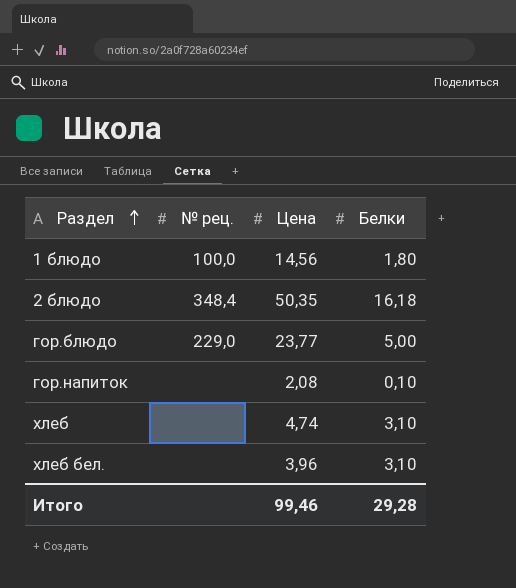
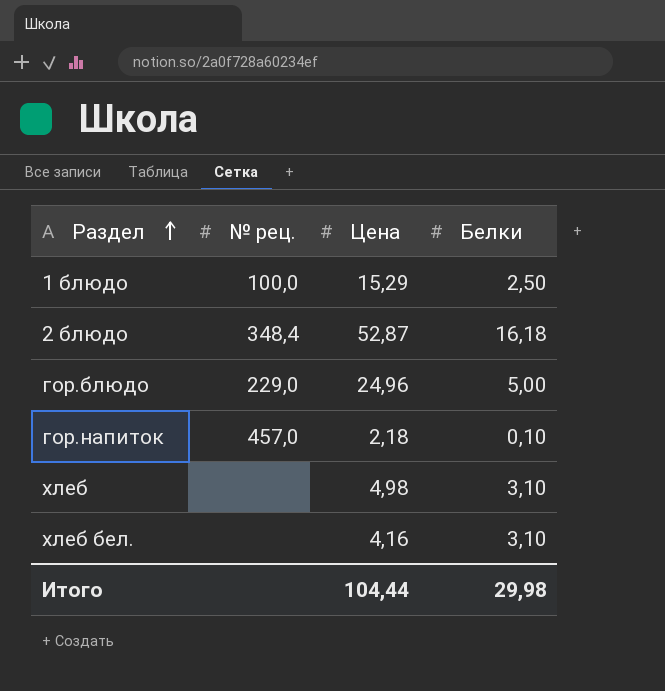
1 блюдо | Цена: 14,56 -> 15,29
1 блюдо | Белки: 1,80 -> 2,50
2 блюдо | Цена: 50,35 -> 52,87
гор.блюдо | Цена: 23,77 -> 24,96
гор.напиток | № рец.: none -> 457,0
гор.напиток | Цена: 2,08 -> 2,18
хлеб | Цена: 4,74 -> 4,98
хлеб бел. | Цена: 3,96 -> 4,16
Итого | Цена: 99,46 -> 104,44
Итого | Белки: 29,28 -> 29,98

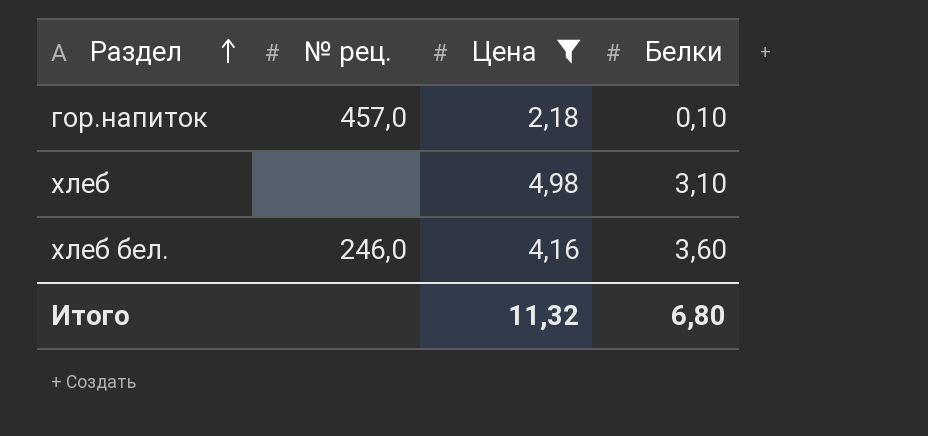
filter: none -> Цена <= 4,98
хлеб бел. | № рец.: none -> 246,0
хлеб бел. | Белки: 3,10 -> 3,60
Итого | Цена: 104,44 -> 11,32
Итого | Белки: 29,98 -> 6,80

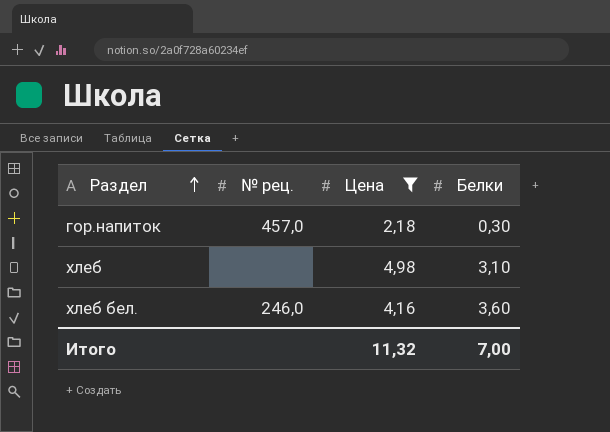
гор.напиток | Белки: 0,10 -> 0,30
Итого | Белки: 6,80 -> 7,00

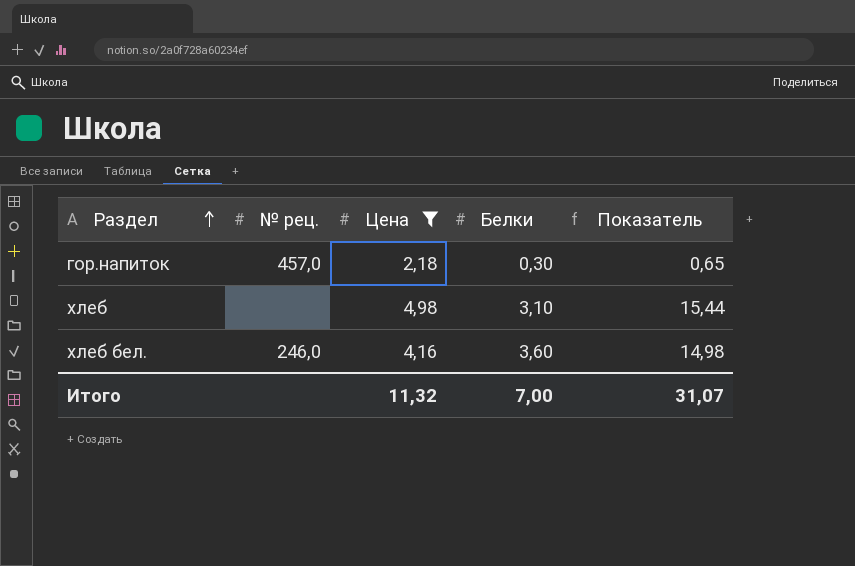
column Показатель | formula: none -> [Цена] * [Белки]

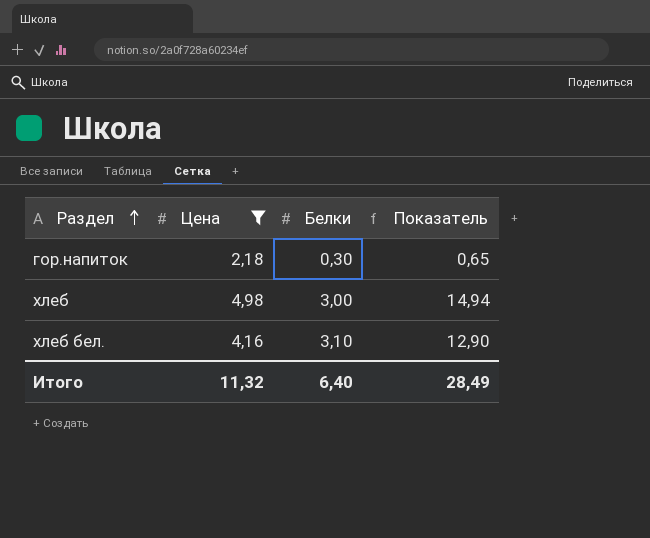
column № рец. | position: 2 -> none
хлеб | Белки: 3,10 -> 3,00
хлеб | Показатель: 15,44 -> 14,94
хлеб бел. | Белки: 3,60 -> 3,10
хлеб бел. | Показатель: 14,98 -> 12,90
Итого | Белки: 7,00 -> 6,40
Итого | Показатель: 31,07 -> 28,49

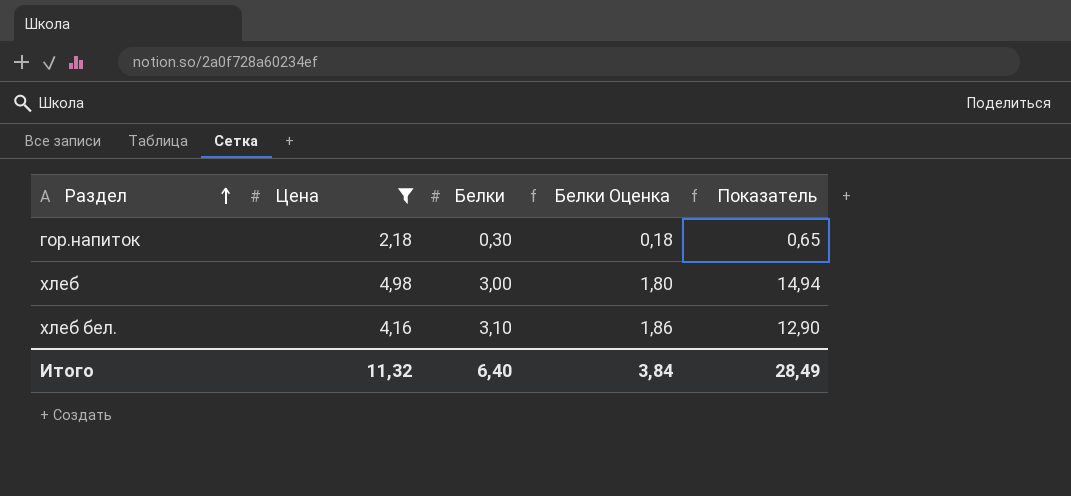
column Белки Оценка | formula: none -> [Белки] * 0,6

